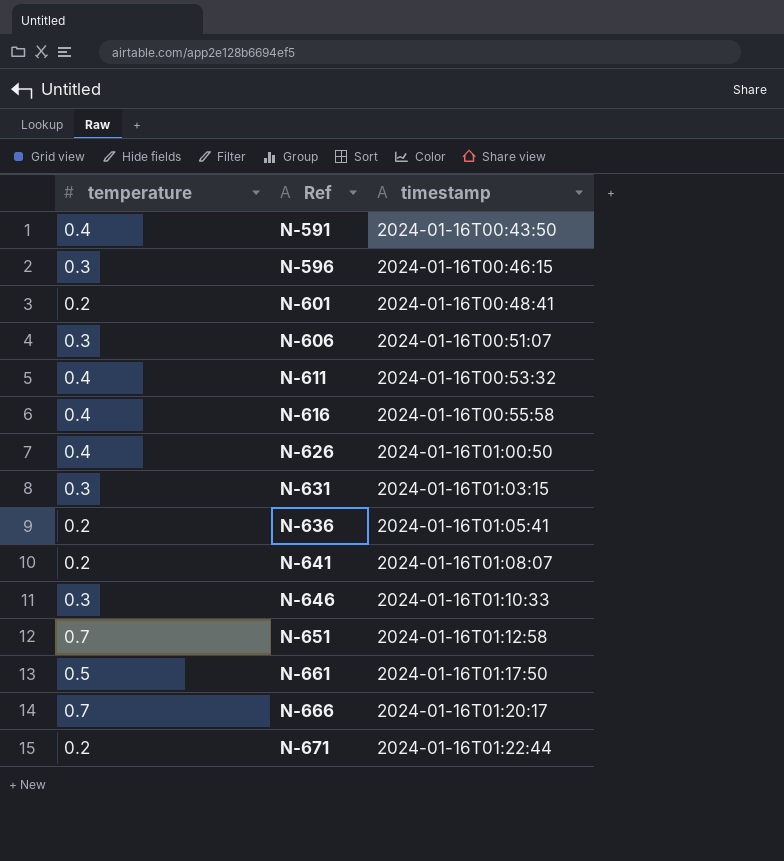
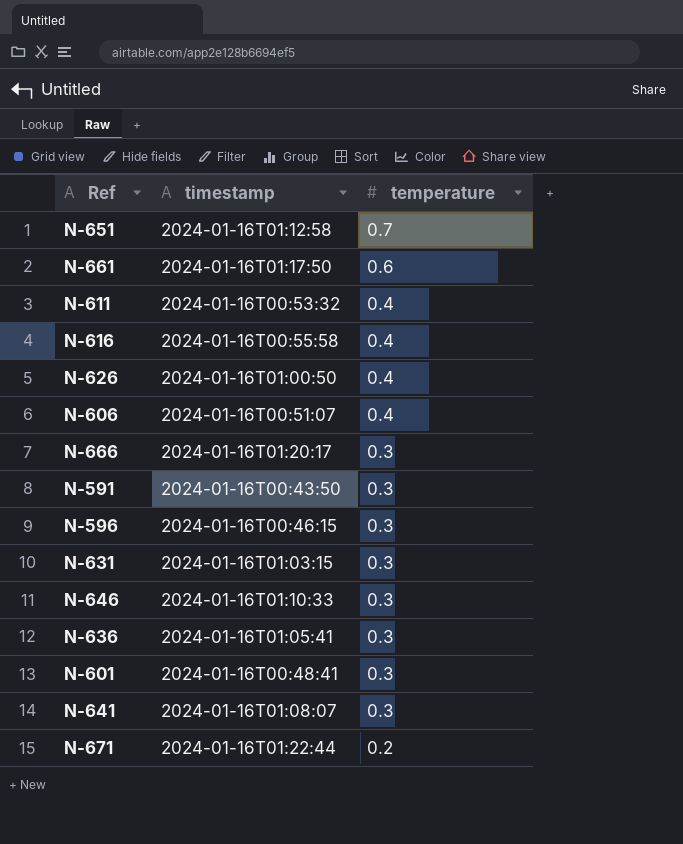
row order: Ref ascending -> temperature descending
column temperature | position: 1 -> 3
N-661 | temperature: 0.5 -> 0.6
N-606 | temperature: 0.3 -> 0.4
N-666 | temperature: 0.7 -> 0.3
N-591 | temperature: 0.4 -> 0.3
N-636 | temperature: 0.2 -> 0.3
N-601 | temperature: 0.2 -> 0.3
N-641 | temperature: 0.2 -> 0.3

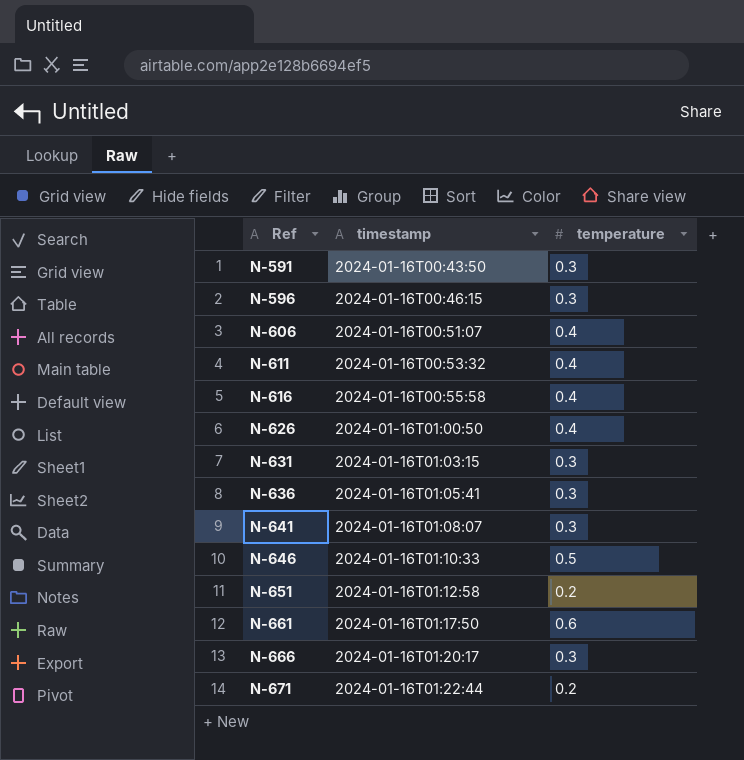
row order: temperature descending -> Ref ascending
row N-601: 2024-01-16T00:48:41 | 0.3 -> none
N-646 | temperature: 0.3 -> 0.5
N-651 | temperature: 0.7 -> 0.2

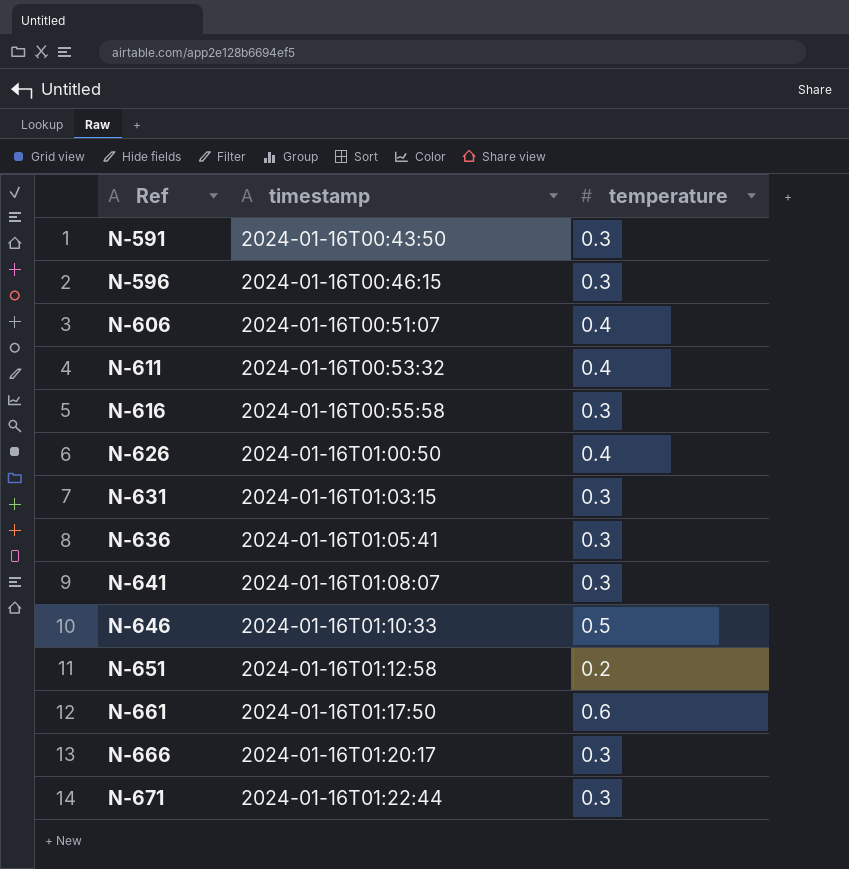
N-616 | temperature: 0.4 -> 0.3
N-671 | temperature: 0.2 -> 0.3

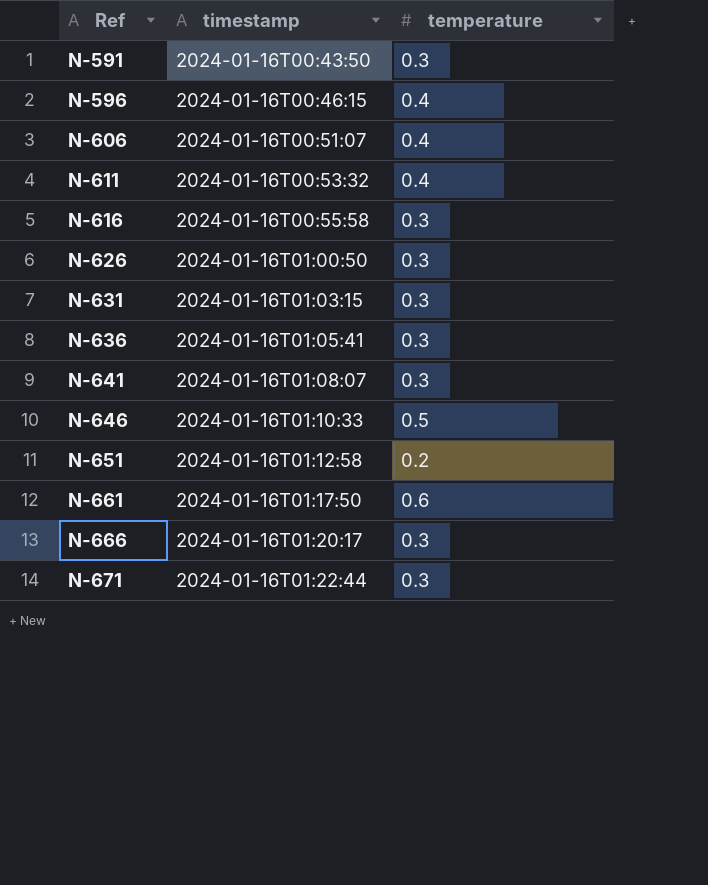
N-596 | temperature: 0.3 -> 0.4
N-626 | temperature: 0.4 -> 0.3

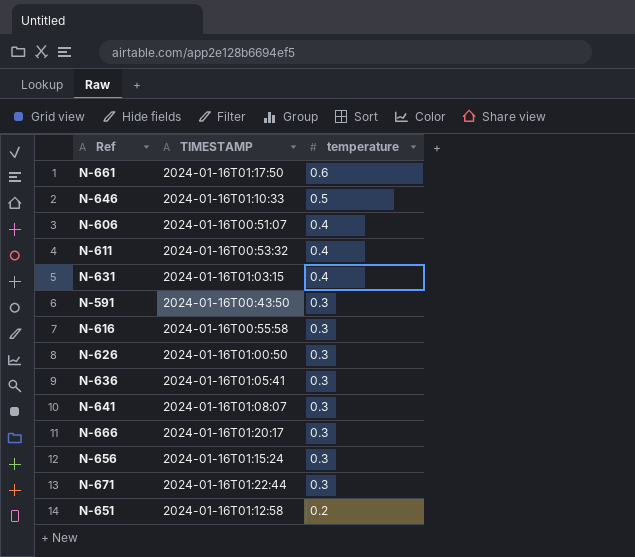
row order: Ref ascending -> temperature descending
column name: timestamp -> TIMESTAMP
row N-596: 2024-01-16T00:46:15 | 0.4 -> none
N-631 | temperature: 0.3 -> 0.4
row N-656: none -> 2024-01-16T01:15:24 | 0.3

